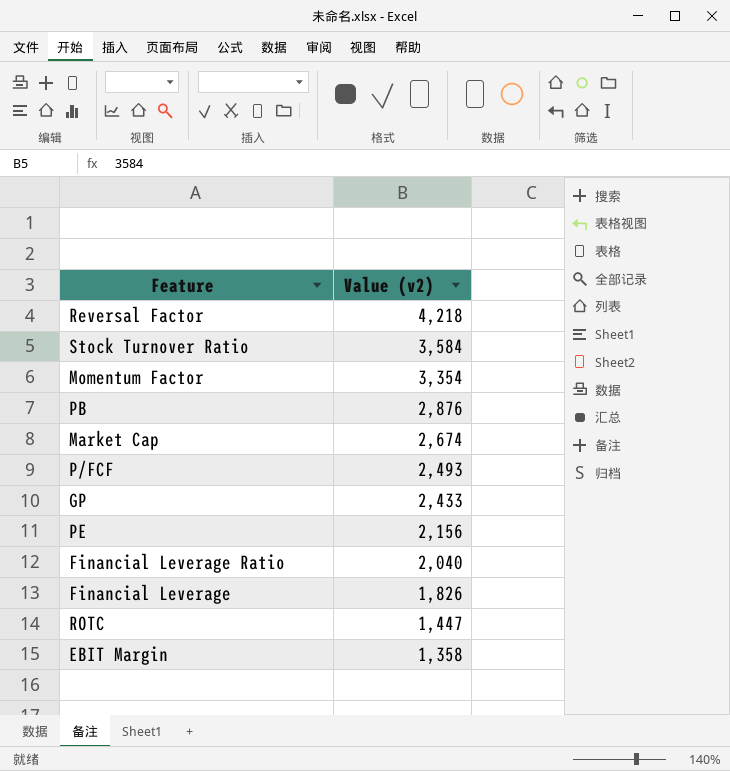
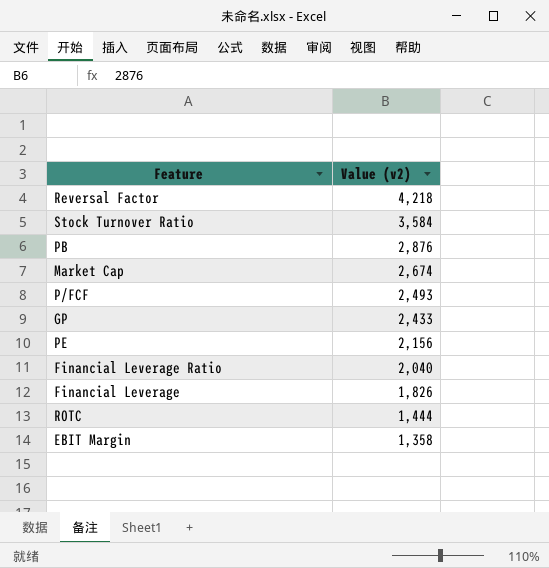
row Momentum Factor: 3,354 -> none
ROTC | Value (v2): 1,447 -> 1,444

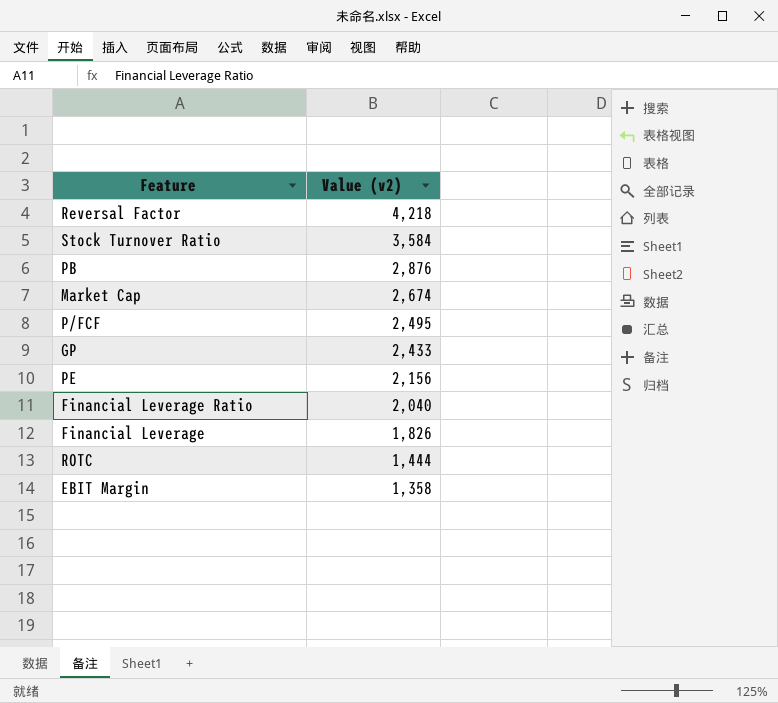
P/FCF | Value (v2): 2,493 -> 2,495

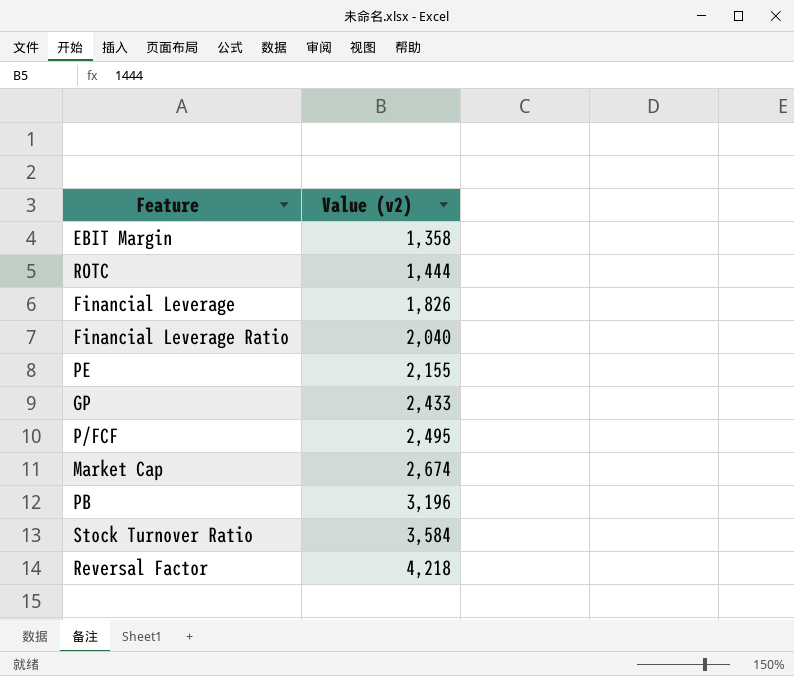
row order: Value (v2) descending -> Value (v2) ascending
PE | Value (v2): 2,156 -> 2,155
PB | Value (v2): 2,876 -> 3,196

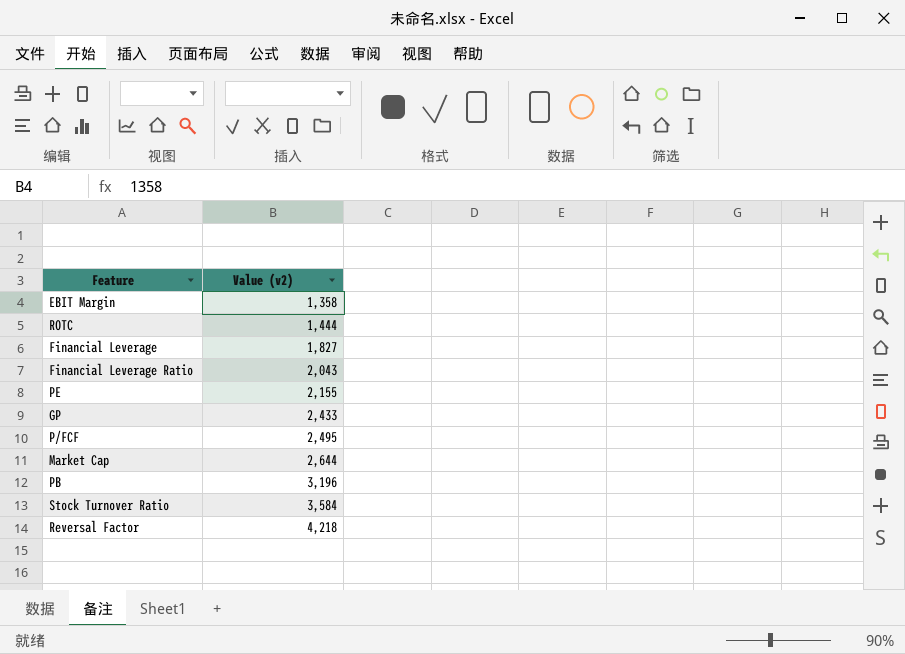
Financial Leverage | Value (v2): 1,826 -> 1,827
Financial Leverage Ratio | Value (v2): 2,040 -> 2,043
Market Cap | Value (v2): 2,674 -> 2,644

